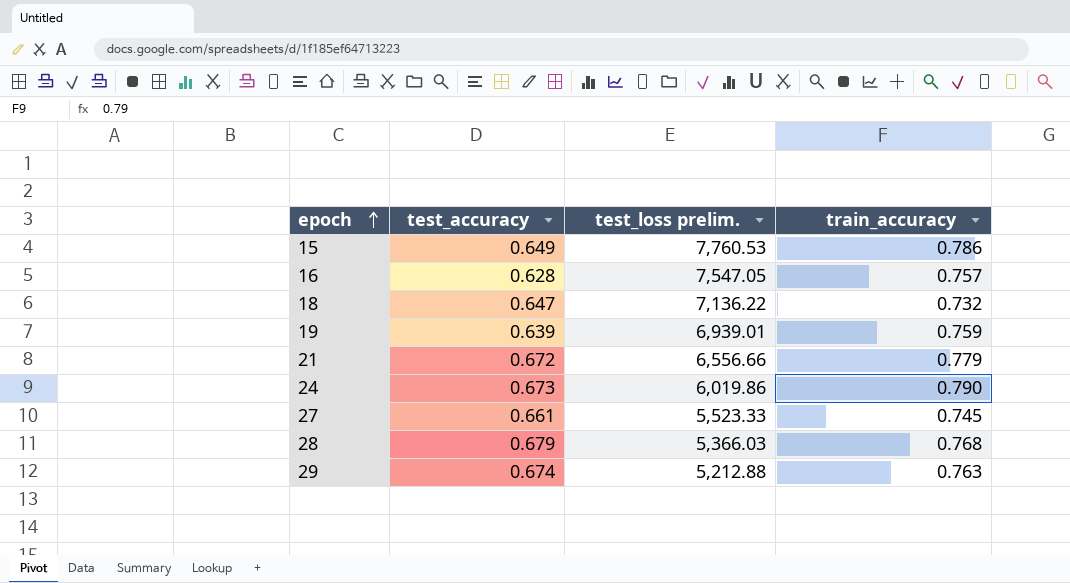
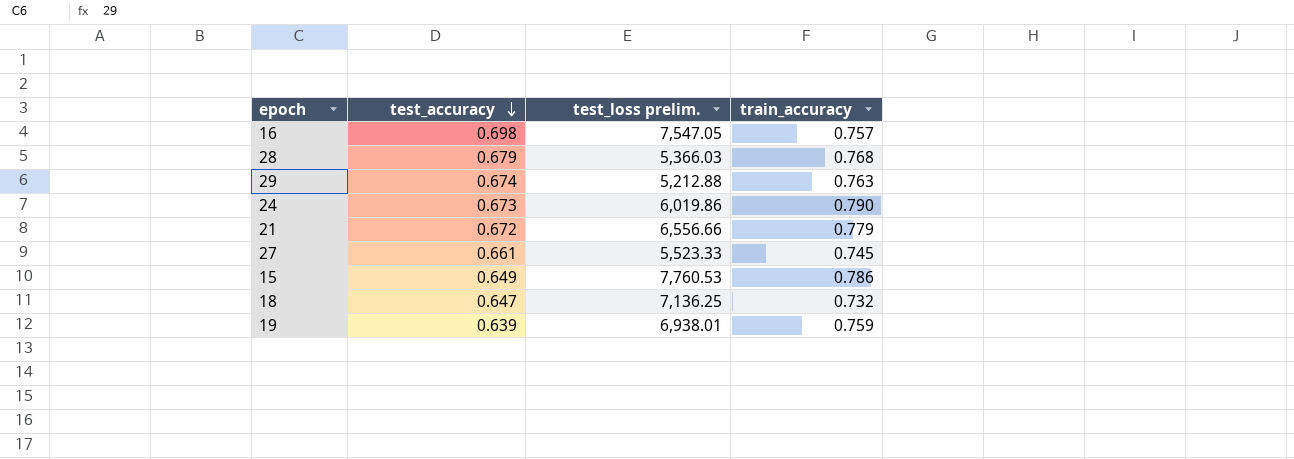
row order: epoch ascending -> test_accuracy descending
16 | test_accuracy: 0.628 -> 0.698
18 | test_loss prelim.: 7,136.22 -> 7,136.25
19 | test_loss prelim.: 6,939.01 -> 6,938.01

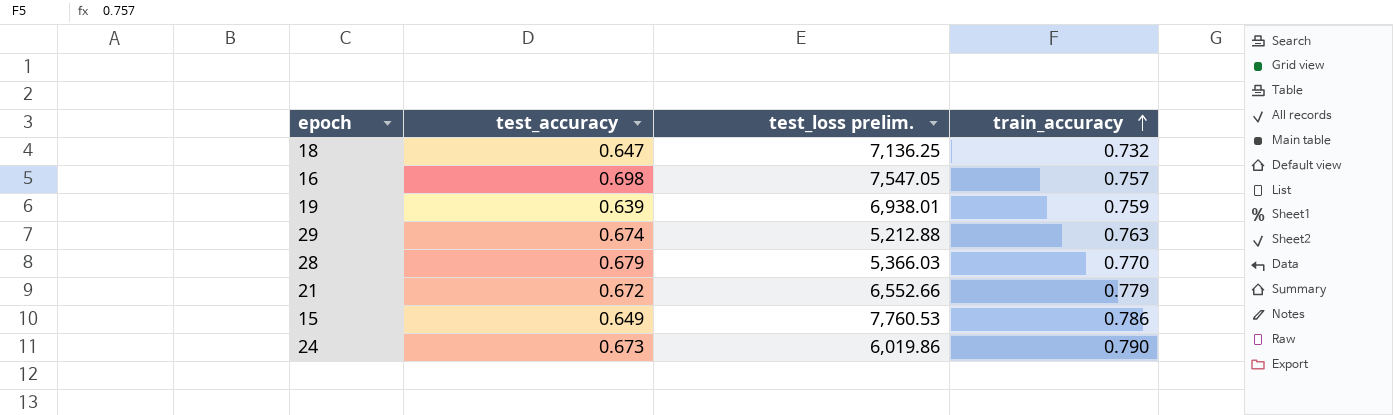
row order: test_accuracy descending -> train_accuracy ascending
row 27: 0.661 | 5,523.33 | 0.745 -> none
28 | train_accuracy: 0.768 -> 0.770
21 | test_loss prelim.: 6,556.66 -> 6,552.66

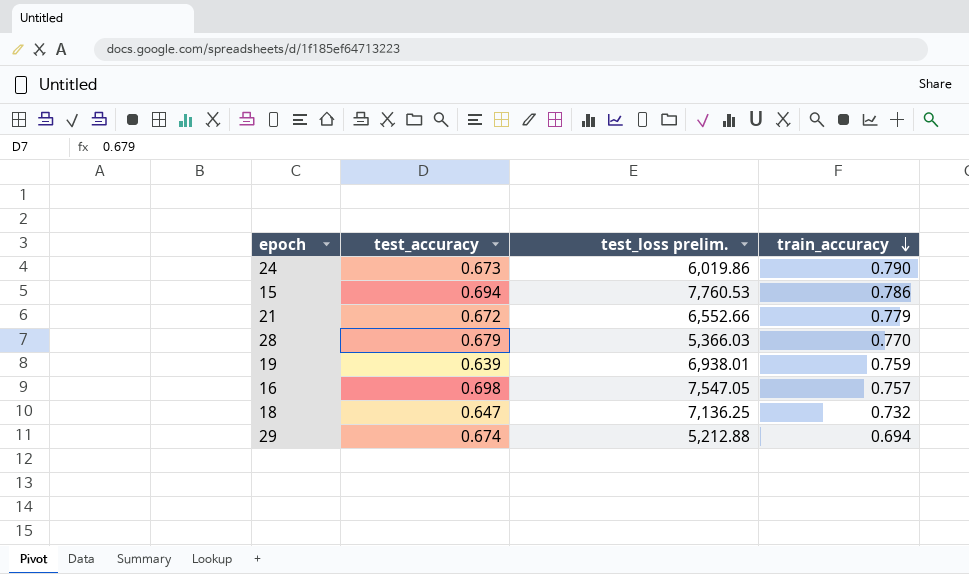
row order: train_accuracy ascending -> train_accuracy descending
15 | test_accuracy: 0.649 -> 0.694
29 | train_accuracy: 0.763 -> 0.694

